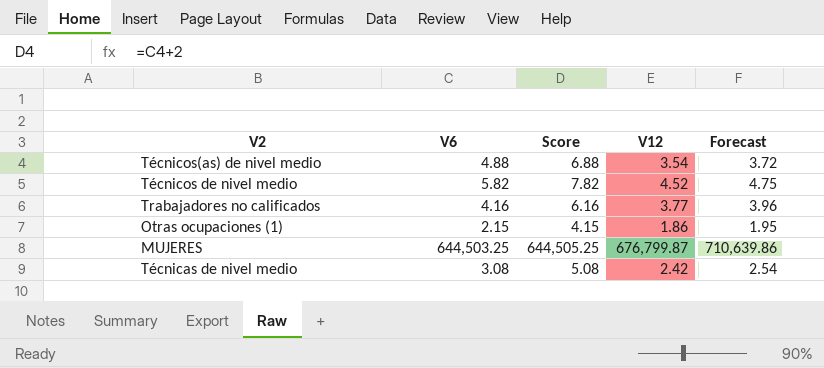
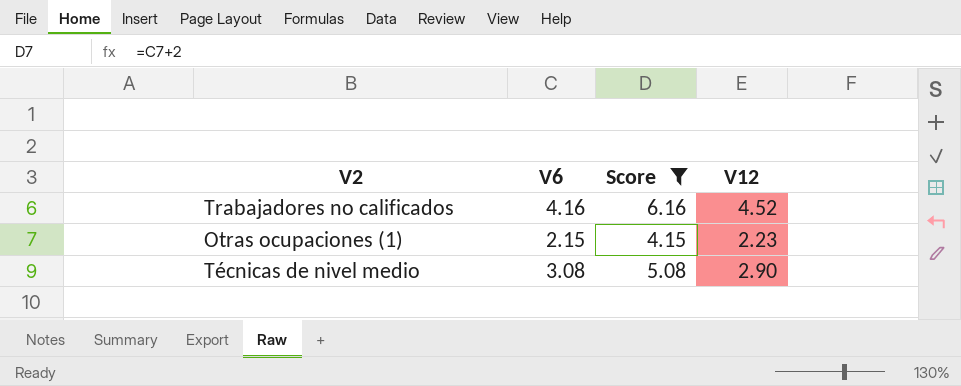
filter: none -> Score <= 6.16
column Forecast | formula: [V12] * 1.05 -> none
Trabajadores no calificados | V12: 3.77 -> 4.52
Otras ocupaciones (1) | V12: 1.86 -> 2.23
Técnicas de nivel medio | V12: 2.42 -> 2.90

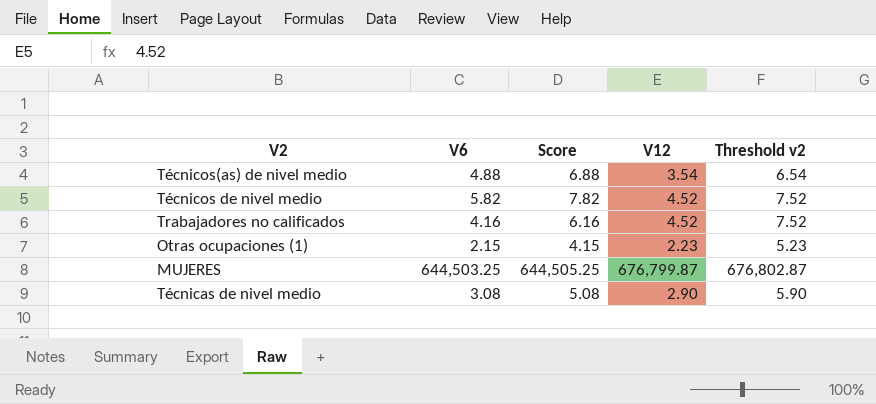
filter: Score <= 6.16 -> none
column Threshold v2 | formula: none -> [V12] + 3

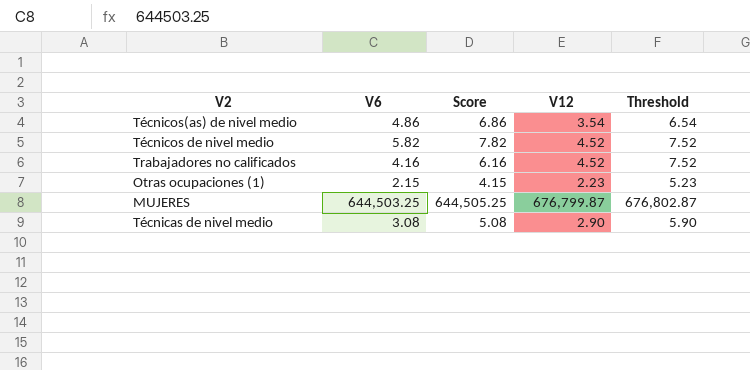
column name: Threshold v2 -> Threshold
Técnicos(as) de nivel medio | V6: 4.88 -> 4.86
Técnicos(as) de nivel medio | Score: 6.88 -> 6.86

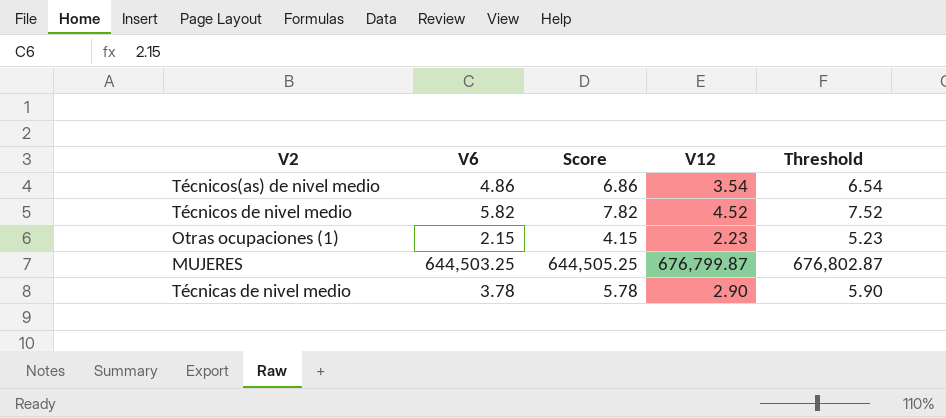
row Trabajadores no calificados: 4.16 | 6.16 | 4.52 | 7.52 -> none
Técnicas de nivel medio | V6: 3.08 -> 3.78
Técnicas de nivel medio | Score: 5.08 -> 5.78

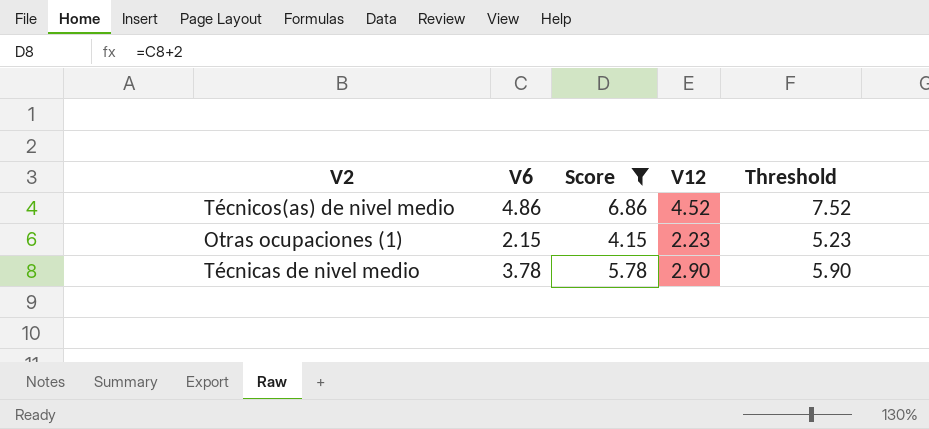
filter: none -> Score <= 6.86
Técnicos(as) de nivel medio | V12: 3.54 -> 4.52
Técnicos(as) de nivel medio | Threshold: 6.54 -> 7.52

